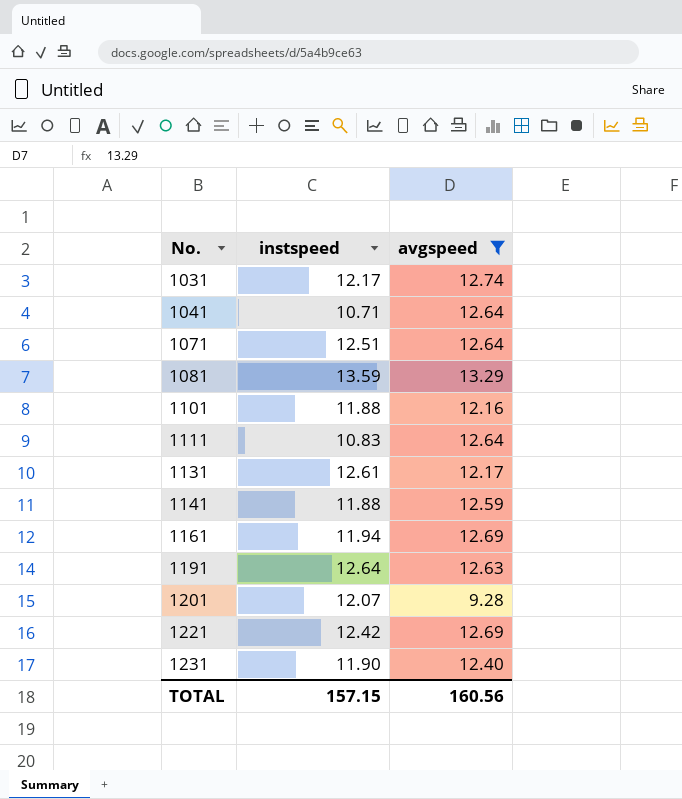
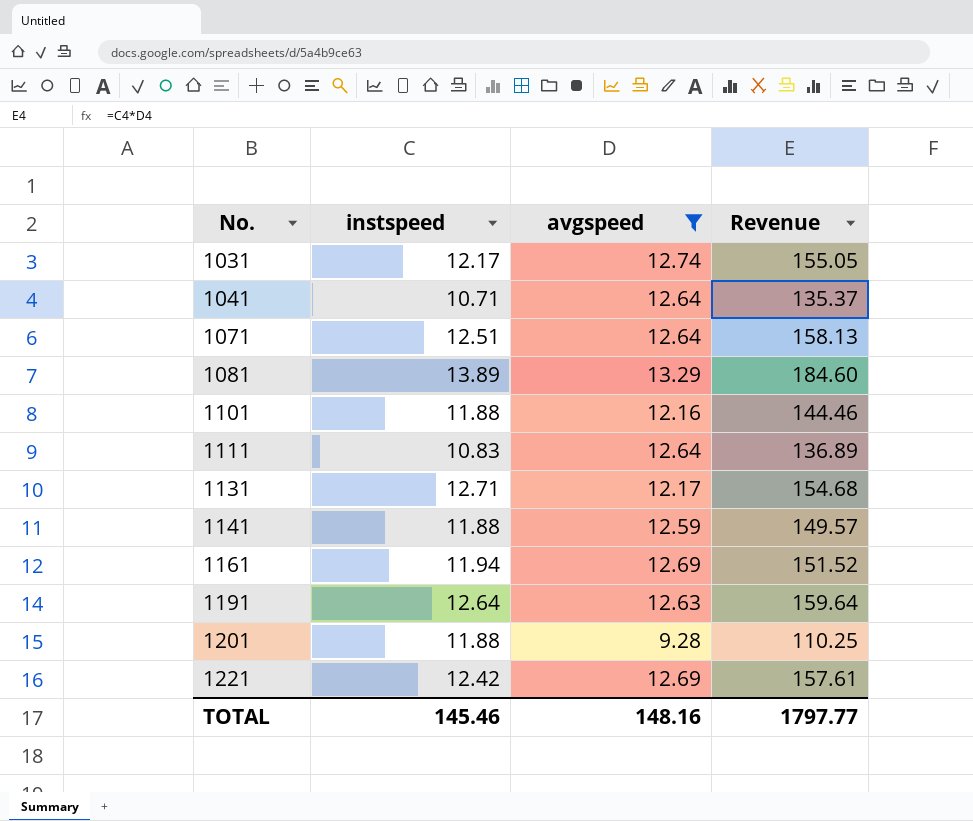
column Revenue | formula: none -> [instspeed] * [avgspeed]
row 1231: 11.90 | 12.40 -> none
1081 | instspeed: 13.59 -> 13.89
1131 | instspeed: 12.61 -> 12.71
1201 | instspeed: 12.07 -> 11.88
TOTAL | instspeed: 157.15 -> 145.46
TOTAL | avgspeed: 160.56 -> 148.16

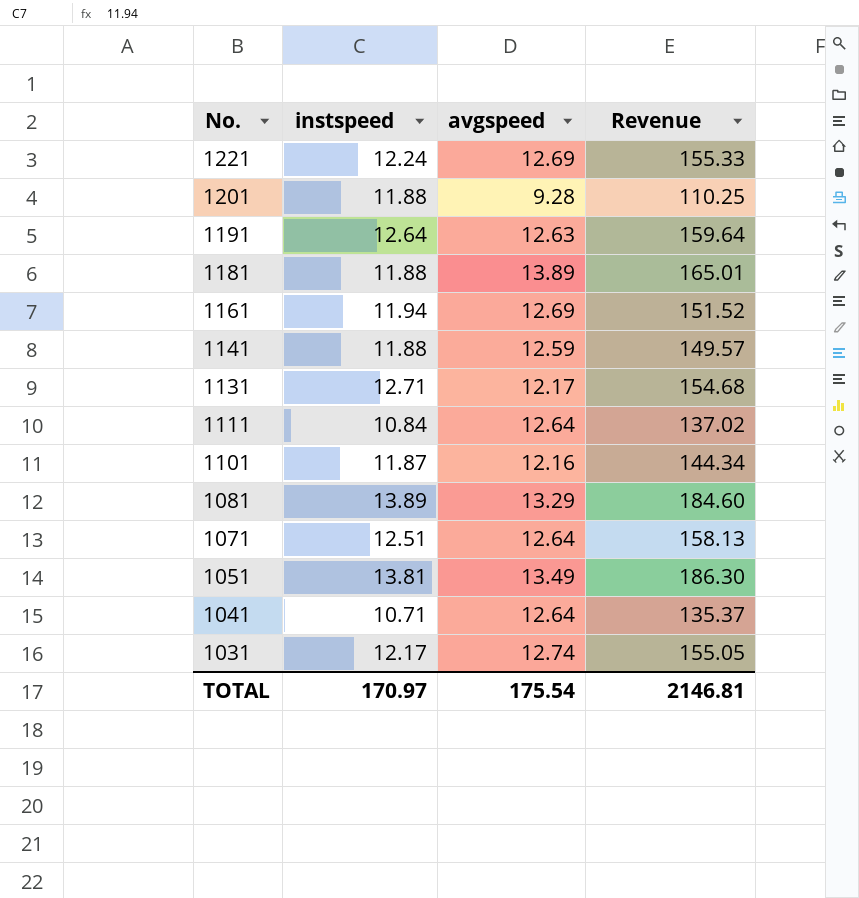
filter: avgspeed <= 13.29 -> none
row order: No. ascending -> No. descending
1221 | instspeed: 12.42 -> 12.24
1221 | Revenue: 157.61 -> 155.33
1111 | instspeed: 10.83 -> 10.84
1111 | Revenue: 136.89 -> 137.02
1101 | instspeed: 11.88 -> 11.87
1101 | Revenue: 144.46 -> 144.34
TOTAL | instspeed: 145.46 -> 170.97
TOTAL | avgspeed: 148.16 -> 175.54
TOTAL | Revenue: 1797.77 -> 2146.81

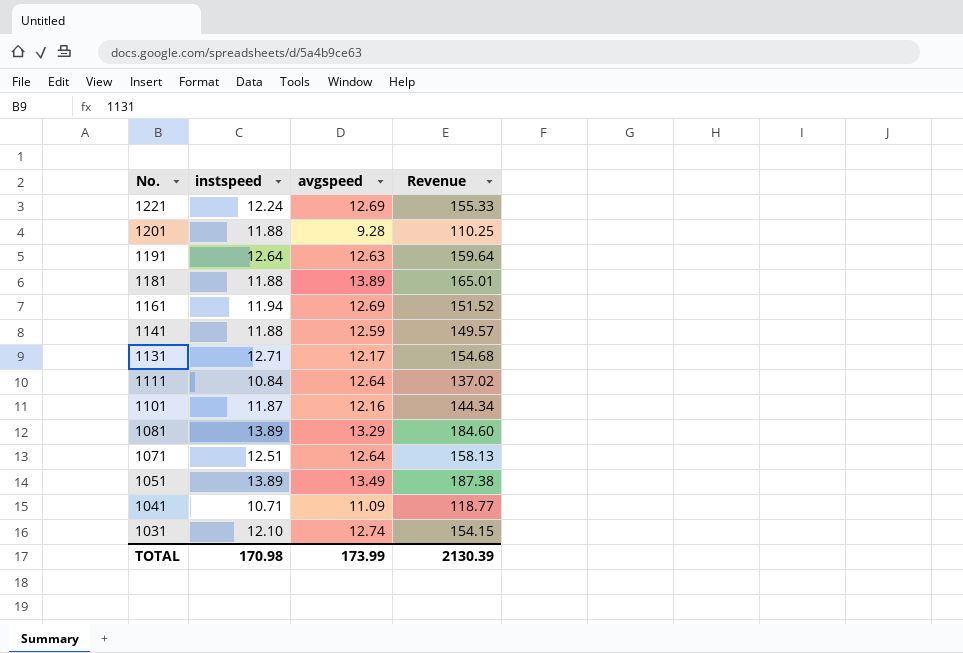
1051 | instspeed: 13.81 -> 13.89
1051 | Revenue: 186.30 -> 187.38
1041 | avgspeed: 12.64 -> 11.09
1041 | Revenue: 135.37 -> 118.77
1031 | instspeed: 12.17 -> 12.10
1031 | Revenue: 155.05 -> 154.15
TOTAL | instspeed: 170.97 -> 170.98
TOTAL | avgspeed: 175.54 -> 173.99
TOTAL | Revenue: 2146.81 -> 2130.39

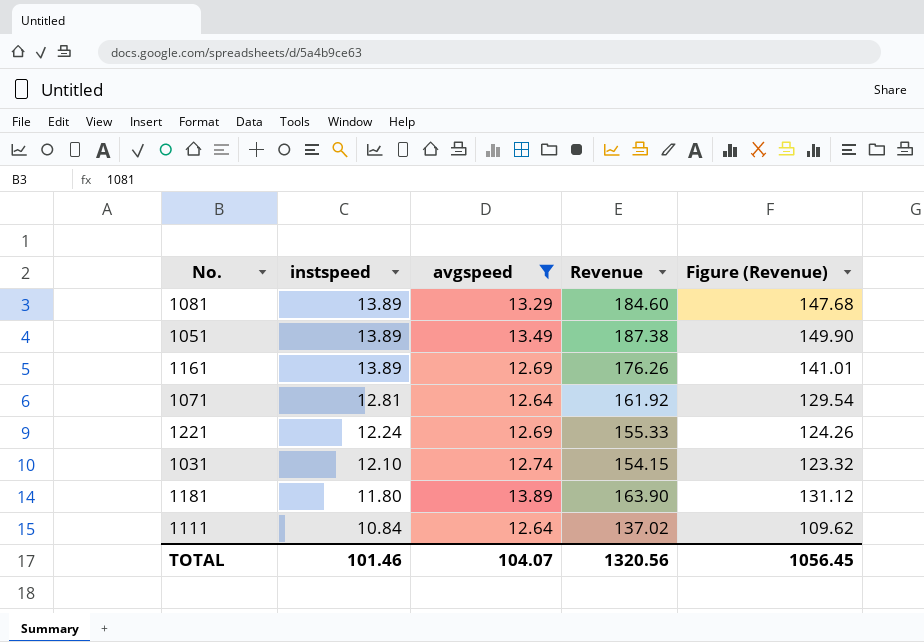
filter: none -> avgspeed >= 12.64
row order: No. descending -> instspeed descending
column Figure (Revenue) | formula: none -> [Revenue] * 0.8
1161 | instspeed: 11.94 -> 13.89
1161 | Revenue: 151.52 -> 176.26
1071 | instspeed: 12.51 -> 12.81
1071 | Revenue: 158.13 -> 161.92
1181 | instspeed: 11.88 -> 11.80
1181 | Revenue: 165.01 -> 163.90
TOTAL | instspeed: 170.98 -> 101.46
TOTAL | avgspeed: 173.99 -> 104.07
TOTAL | Revenue: 2130.39 -> 1320.56

